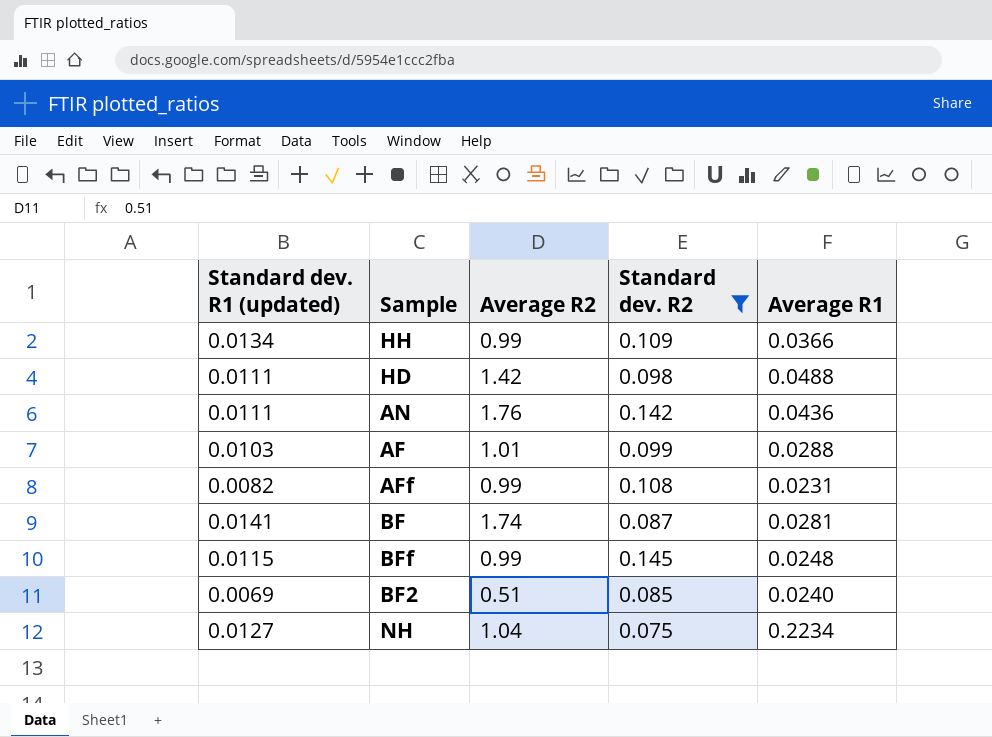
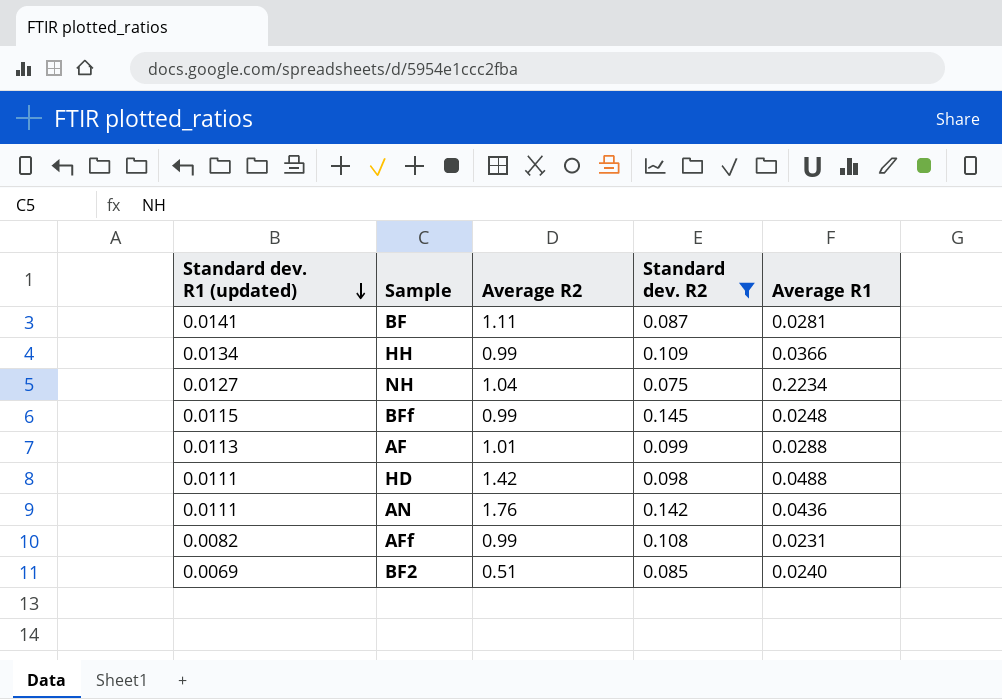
row order: none -> Standard dev. R1 (updated) descending
BF | Average R2: 1.74 -> 1.11
AF | Standard dev. R1 (updated): 0.0103 -> 0.0113

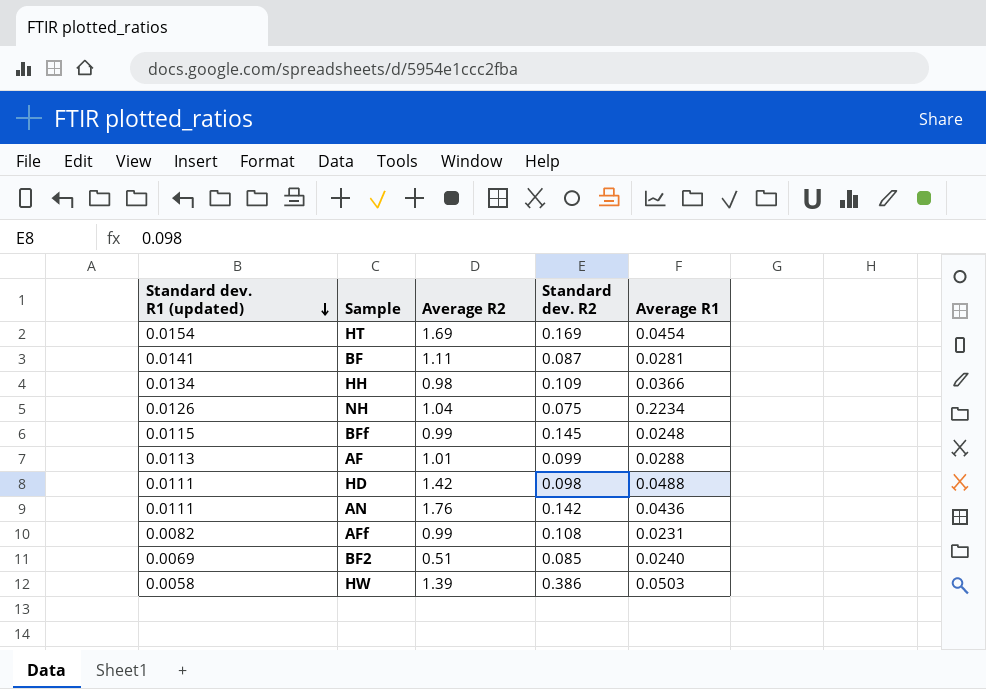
filter: Standard dev. R2 <= 0.145 -> none
HH | Average R2: 0.99 -> 0.98
NH | Standard dev. R1 (updated): 0.0127 -> 0.0126

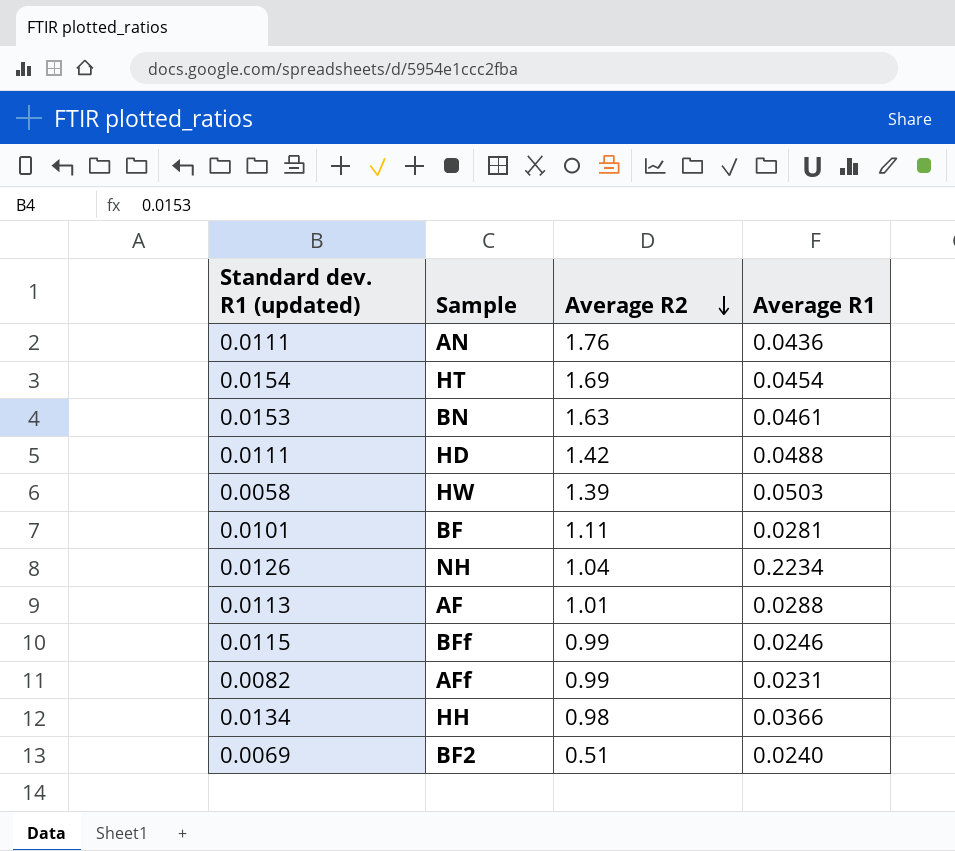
row order: Standard dev. R1 (updated) descending -> Average R2 descending
column Standard dev. R2 | position: 4 -> none
row BN: none -> 0.0153 | 1.63 | 0.0461
BF | Standard dev. R1 (updated): 0.0141 -> 0.0101
BFf | Average R1: 0.0248 -> 0.0246

